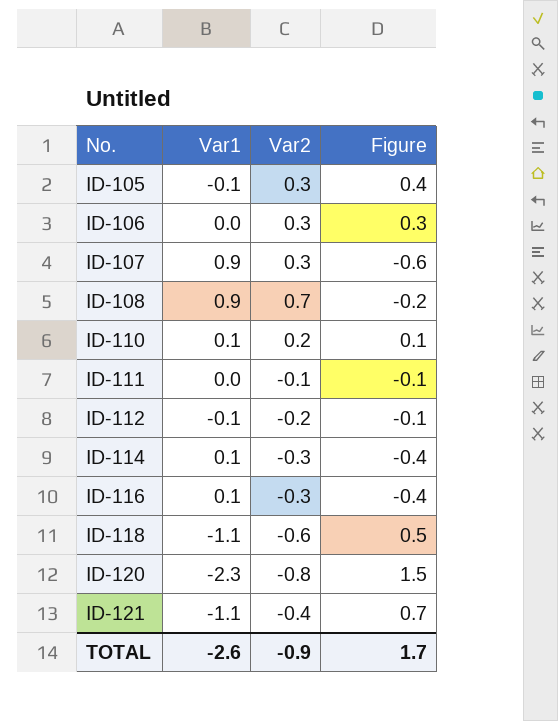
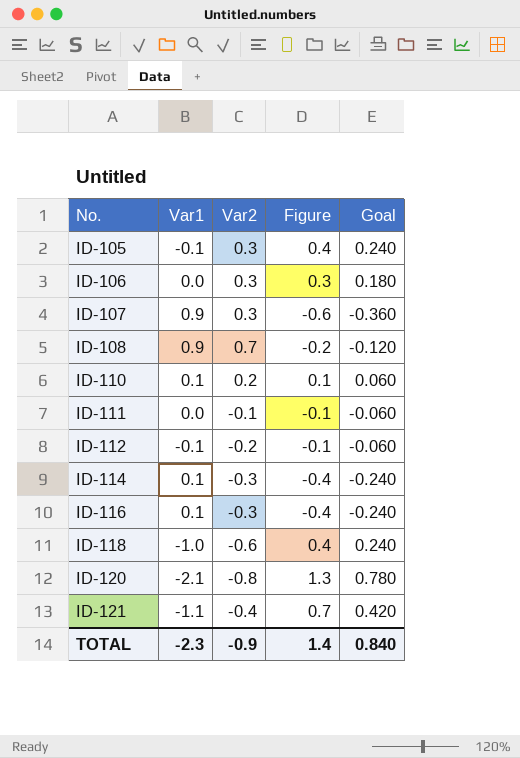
column Goal | formula: none -> [Figure] * 0.6
ID-118 | Var1: -1.1 -> -1.0
ID-118 | Figure: 0.5 -> 0.4
ID-120 | Var1: -2.3 -> -2.1
ID-120 | Figure: 1.5 -> 1.3
TOTAL | Var1: -2.6 -> -2.3
TOTAL | Figure: 1.7 -> 1.4

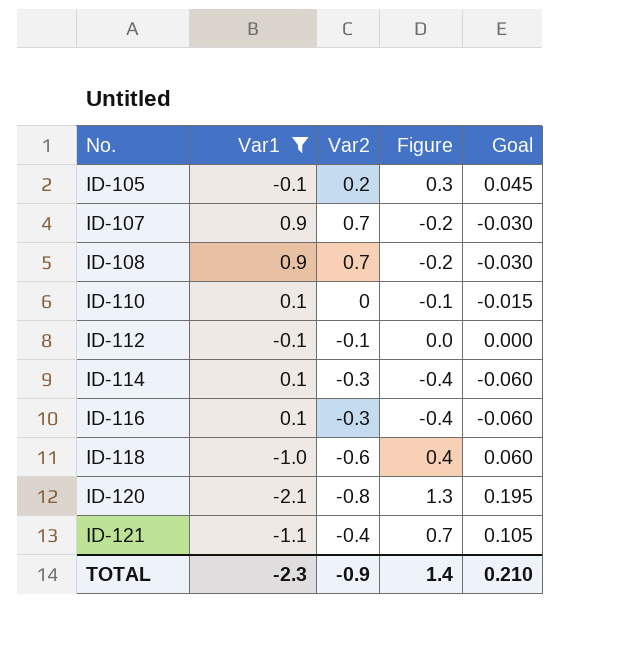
filter: none -> Var1 != 0.0
column Goal | formula: [Figure] * 0.6 -> [Figure] * 0.15
ID-105 | Var2: 0.3 -> 0.2
ID-105 | Figure: 0.4 -> 0.3
ID-107 | Var2: 0.3 -> 0.7
ID-107 | Figure: -0.6 -> -0.2
ID-110 | Var2: 0.2 -> 0
ID-110 | Figure: 0.1 -> -0.1
ID-112 | Var2: -0.2 -> -0.1
ID-112 | Figure: -0.1 -> 0.0
TOTAL | Goal: 0.840 -> 0.210

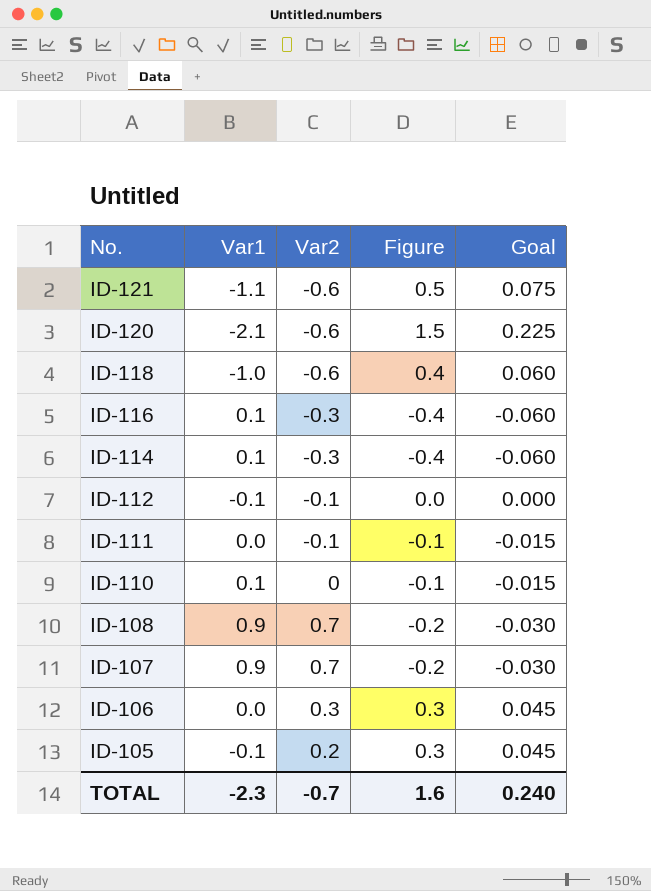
filter: Var1 != 0.0 -> none
row order: No. ascending -> No. descending
ID-121 | Var2: -0.4 -> -0.6
ID-121 | Figure: 0.7 -> 0.5
ID-121 | Goal: 0.105 -> 0.075
ID-120 | Var2: -0.8 -> -0.6
ID-120 | Figure: 1.3 -> 1.5
ID-120 | Goal: 0.195 -> 0.225
TOTAL | Var2: -0.9 -> -0.7
TOTAL | Figure: 1.4 -> 1.6
TOTAL | Goal: 0.210 -> 0.240

